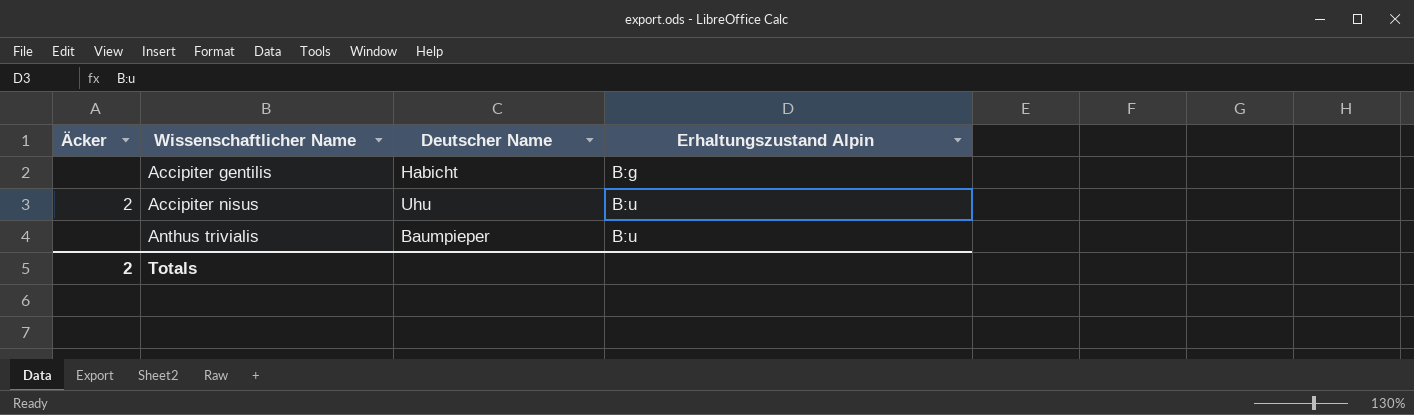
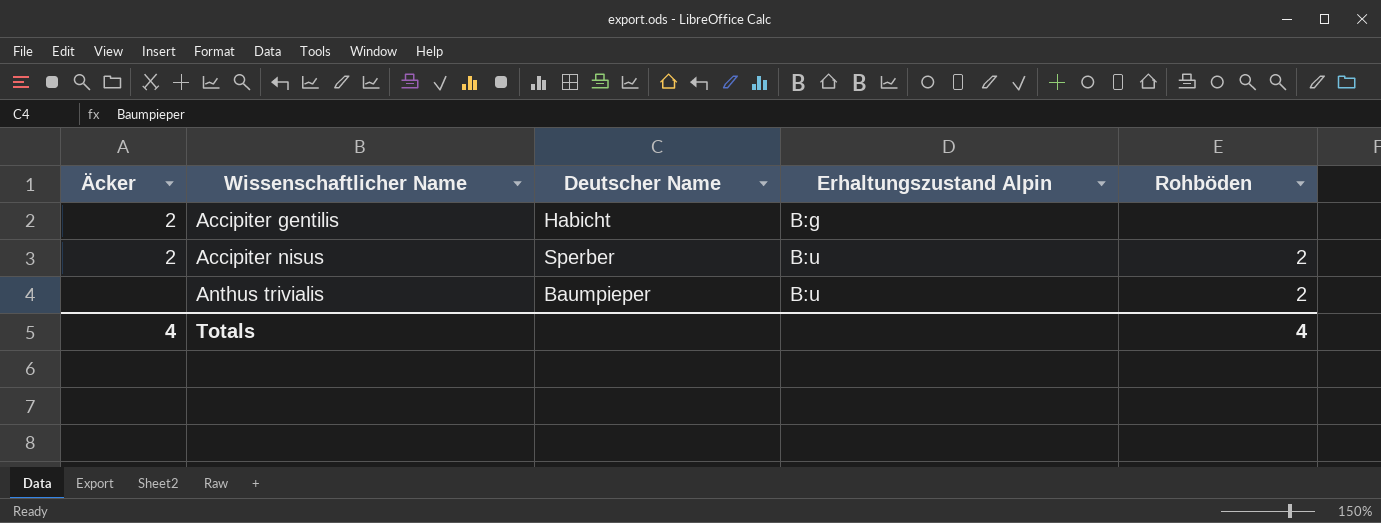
column Rohböden | position: none -> 5
Accipiter gentilis | Äcker: none -> 2
Accipiter nisus | Deutscher Name: Uhu -> Sperber
Totals | Äcker: 2 -> 4

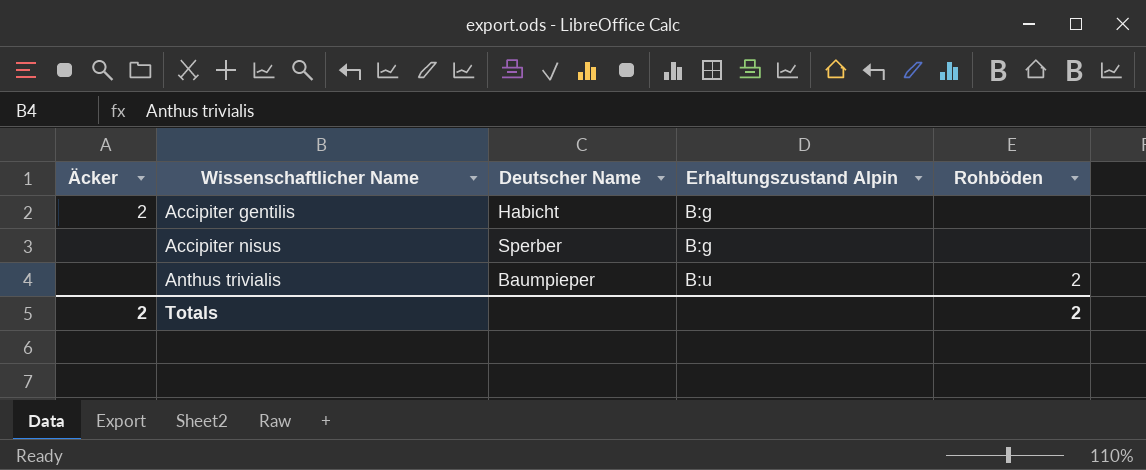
Accipiter nisus | Äcker: 2 -> none
Accipiter nisus | Erhaltungszustand Alpin: B:u -> B:g
Accipiter nisus | Rohböden: 2 -> none
Totals | Äcker: 4 -> 2
Totals | Rohböden: 4 -> 2

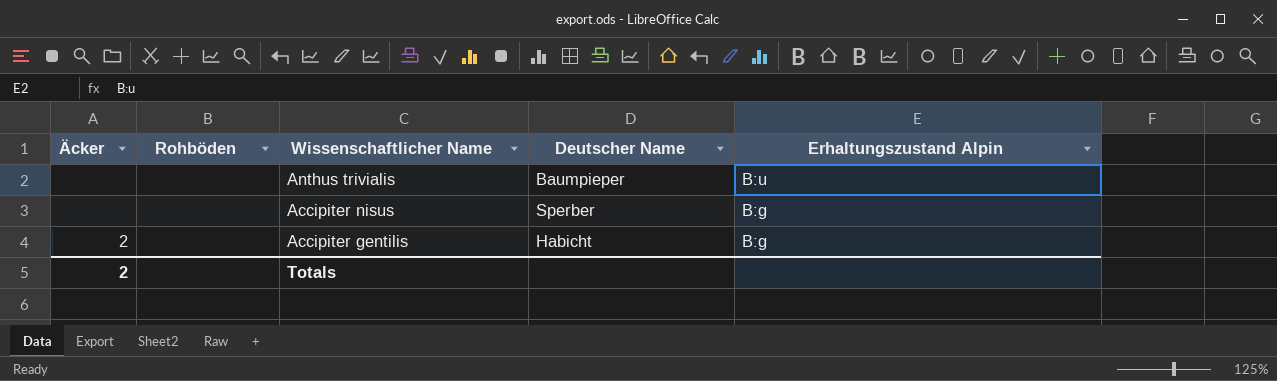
row order: Wissenschaftlicher Name ascending -> Wissenschaftlicher Name descending
column Rohböden | position: 5 -> 2
Anthus trivialis | Rohböden: 2 -> none
Totals | Rohböden: 2 -> none

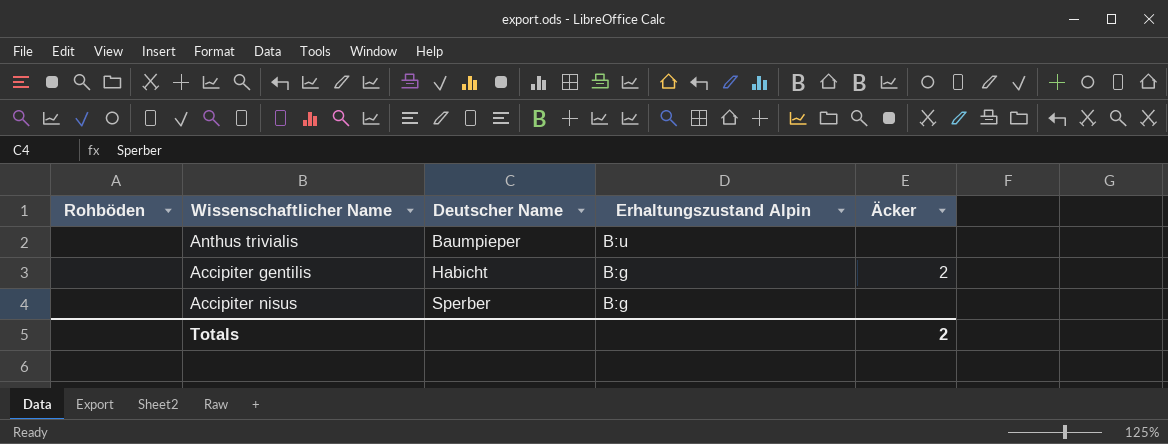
row order: Wissenschaftlicher Name descending -> Deutscher Name ascending
column Äcker | position: 1 -> 5

